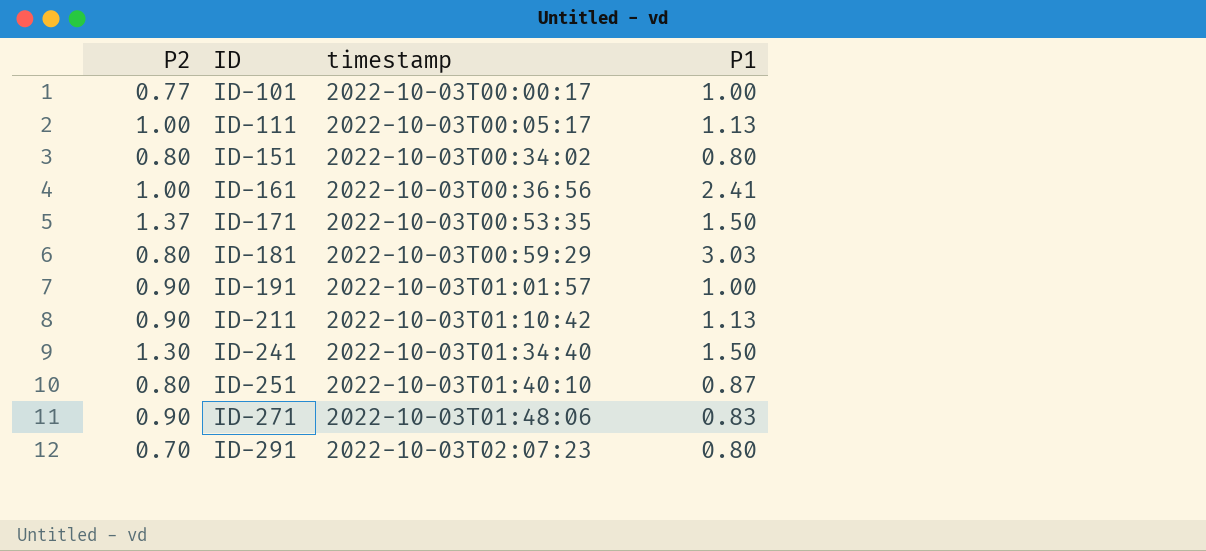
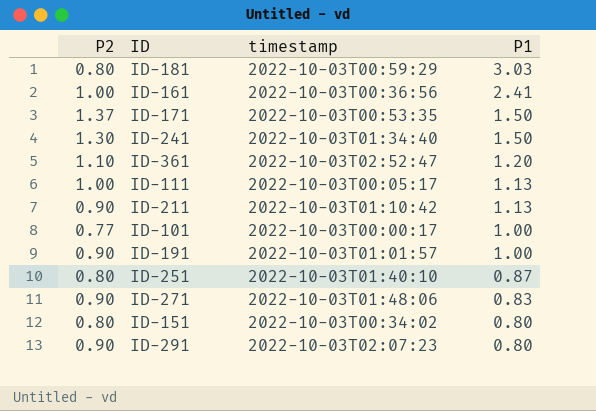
row order: ID ascending -> P1 descending
row ID-361: none -> 1.10 | 2022-10-03T02:52:47 | 1.20
ID-291 | P2: 0.70 -> 0.90

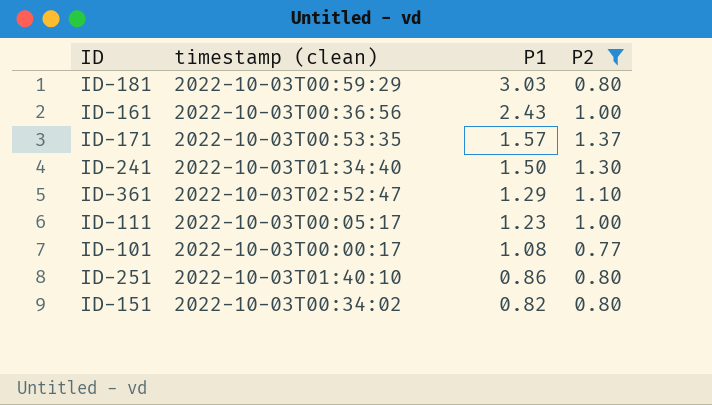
filter: none -> P2 != 0.90
column name: timestamp -> timestamp (clean)
column P2 | position: 1 -> 4
ID-161 | P1: 2.41 -> 2.43
ID-171 | P1: 1.50 -> 1.57
ID-361 | P1: 1.20 -> 1.29
ID-111 | P1: 1.13 -> 1.23
ID-101 | P1: 1.00 -> 1.08
ID-251 | P1: 0.87 -> 0.86
ID-151 | P1: 0.80 -> 0.82

